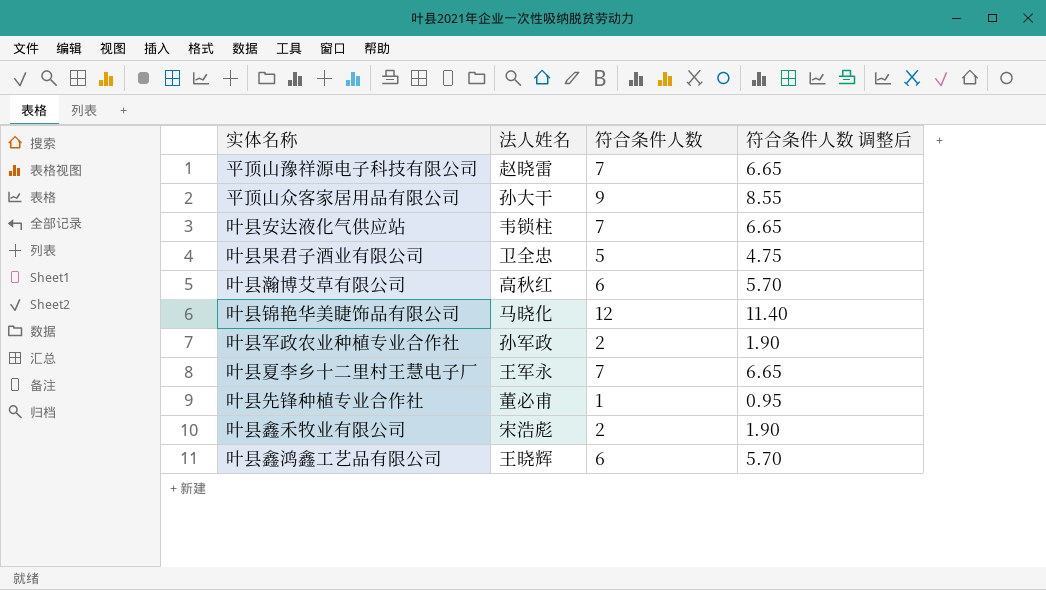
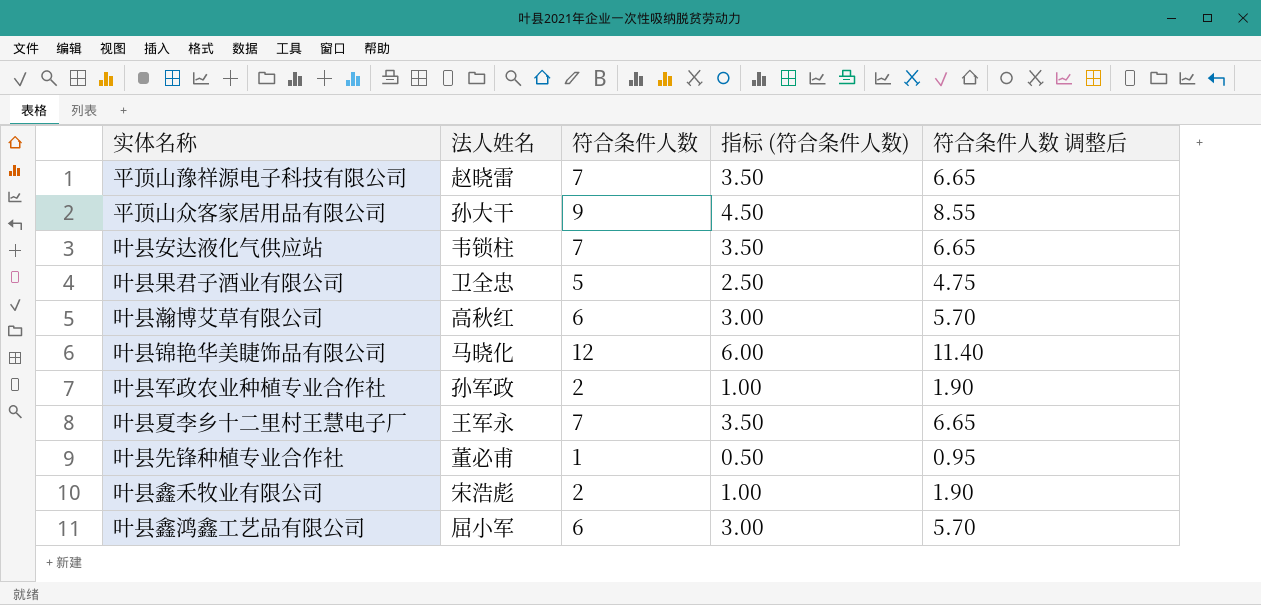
column 指标 (符合条件人数) | formula: none -> [符合条件人数] * 0.5
叶县鑫鸿鑫工艺品有限公司 | 法人姓名: 王晓辉 -> 屈小军

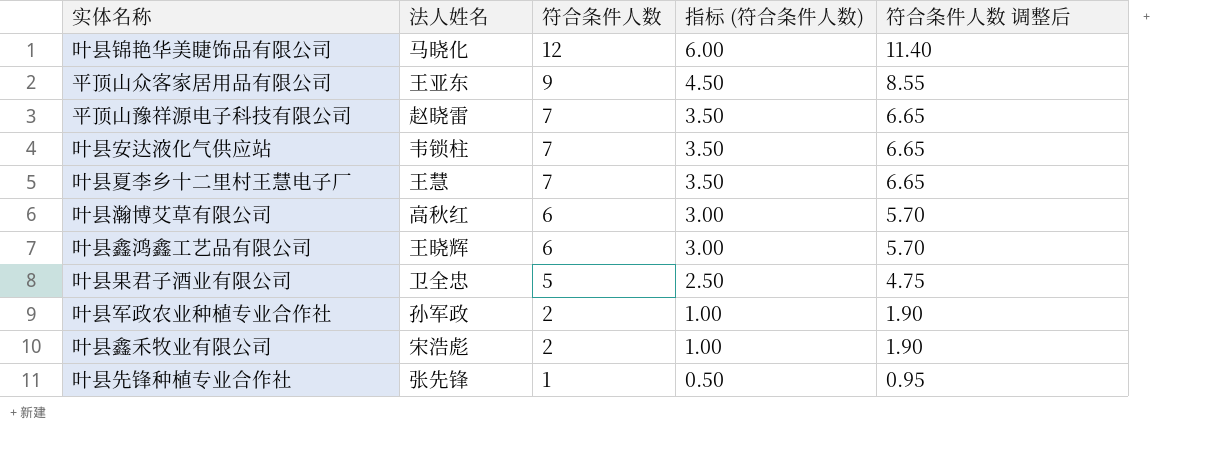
row order: none -> 符合条件人数 descending
平顶山众客家居用品有限公司 | 法人姓名: 孙大干 -> 王亚东
叶县夏李乡十二里村王慧电子厂 | 法人姓名: 王军永 -> 王慧
叶县鑫鸿鑫工艺品有限公司 | 法人姓名: 屈小军 -> 王晓辉
叶县先锋种植专业合作社 | 法人姓名: 董必甫 -> 张先锋

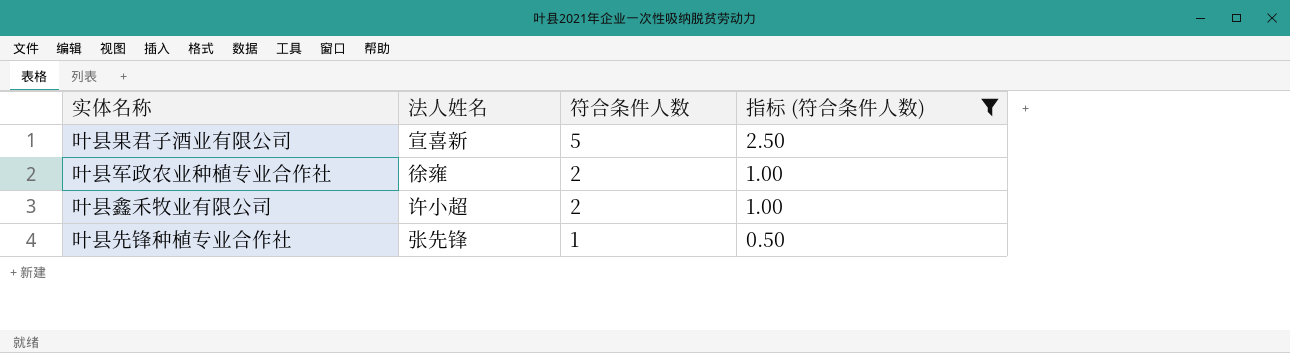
filter: none -> 指标 (符合条件人数) <= 2.50
column 符合条件人数 调整后 | formula: [符合条件人数] * 0.95 -> none
叶县果君子酒业有限公司 | 法人姓名: 卫全忠 -> 宣喜新
叶县军政农业种植专业合作社 | 法人姓名: 孙军政 -> 徐雍
叶县鑫禾牧业有限公司 | 法人姓名: 宋浩彪 -> 许小超

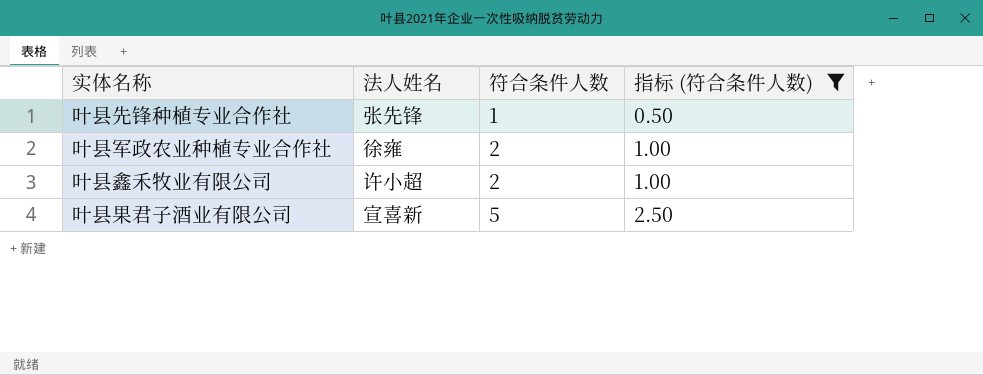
row order: 符合条件人数 descending -> 符合条件人数 ascending

